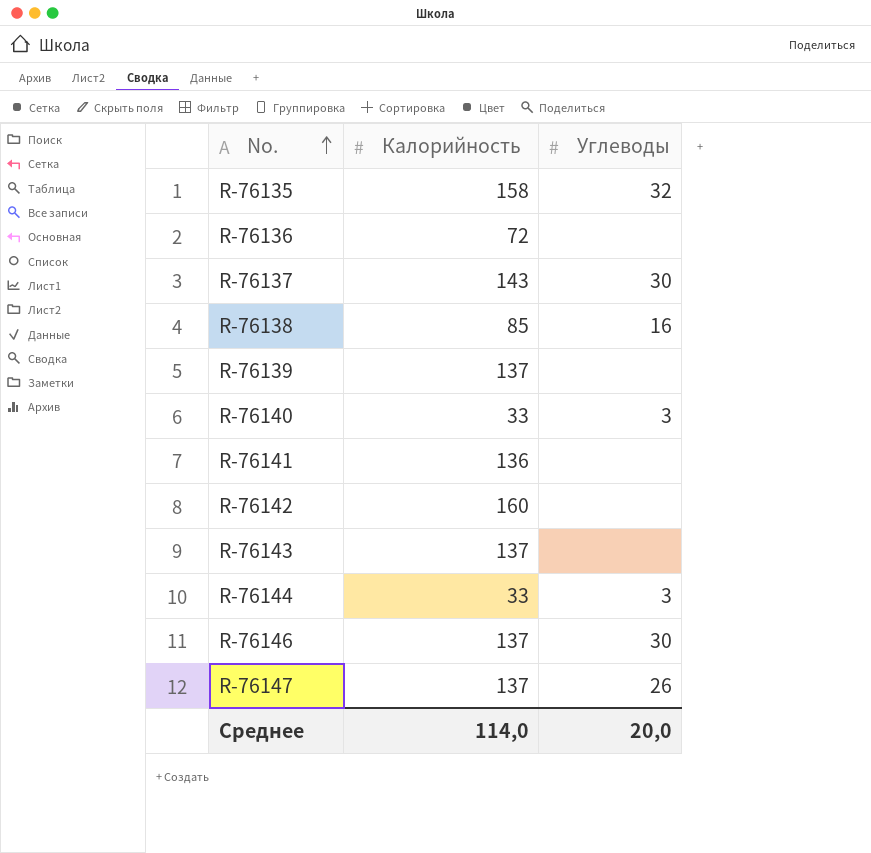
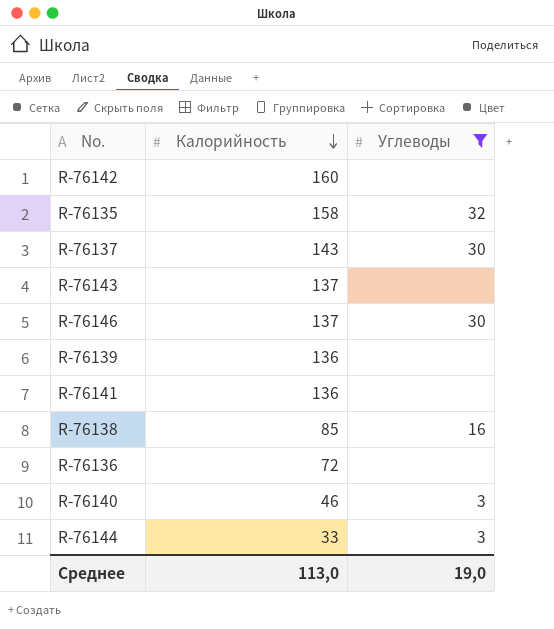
filter: none -> Углеводы != 26
row order: No. ascending -> Калорийность descending
R-76139 | Калорийность: 137 -> 136
R-76140 | Калорийность: 33 -> 46
Среднее | Калорийность: 114,0 -> 113,0
Среднее | Углеводы: 20,0 -> 19,0

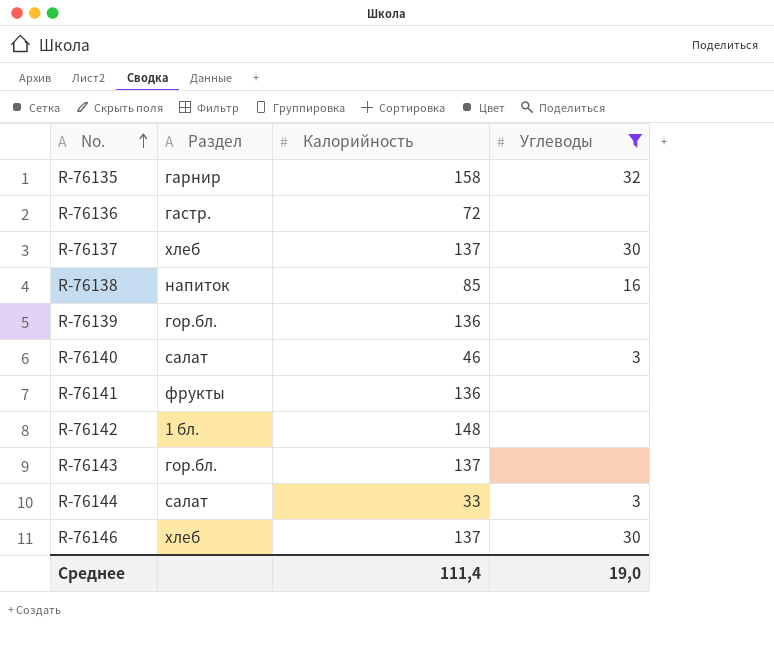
row order: Калорийность descending -> No. ascending
column Раздел | position: none -> 2
R-76137 | Калорийность: 143 -> 137
R-76142 | Калорийность: 160 -> 148
Среднее | Калорийность: 113,0 -> 111,4

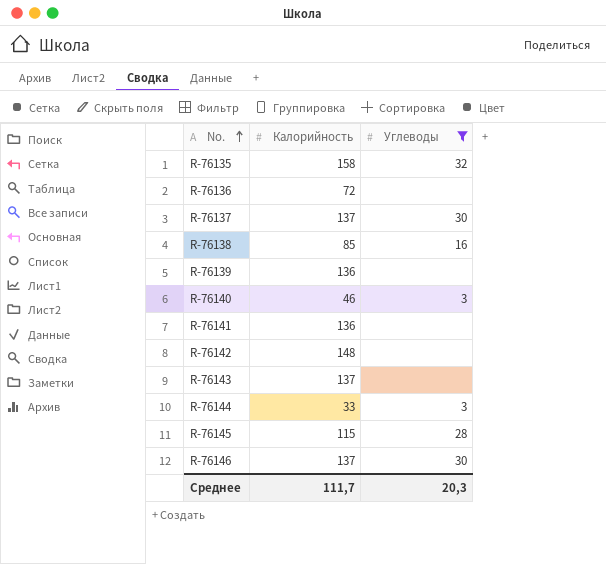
column Раздел | position: 2 -> none
row R-76145: none -> 115 | 28
Среднее | Калорийность: 111,4 -> 111,7
Среднее | Углеводы: 19,0 -> 20,3

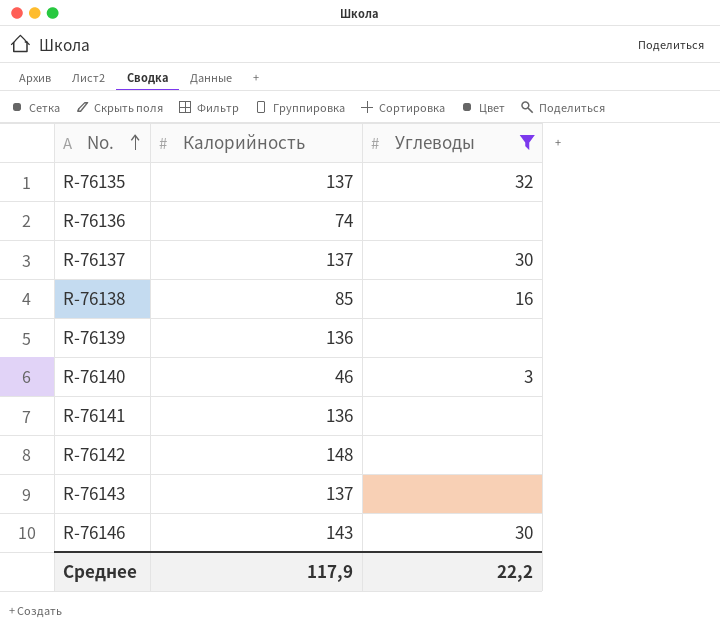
row R-76144: 33 | 3 -> none
row R-76145: 115 | 28 -> none
R-76135 | Калорийность: 158 -> 137
R-76136 | Калорийность: 72 -> 74
R-76146 | Калорийность: 137 -> 143
Среднее | Калорийность: 111,7 -> 117,9
Среднее | Углеводы: 20,3 -> 22,2

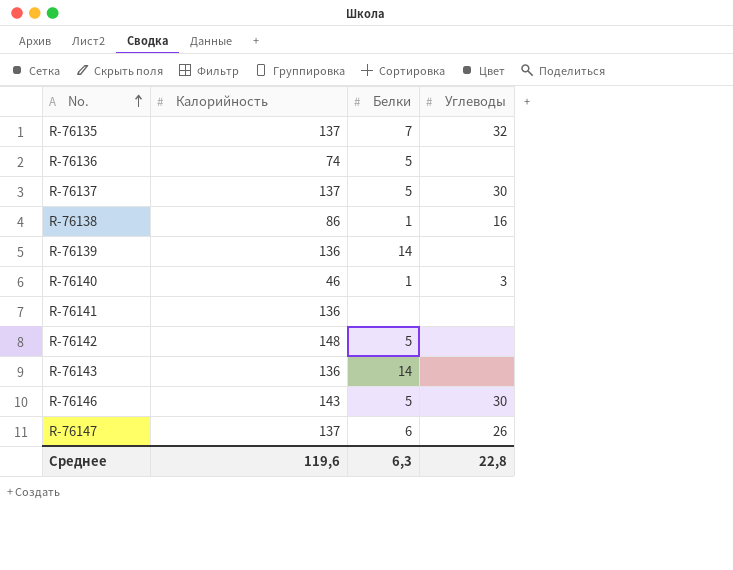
filter: Углеводы != 26 -> none
column Белки | position: none -> 3
R-76138 | Калорийность: 85 -> 86
R-76143 | Калорийность: 137 -> 136
Среднее | Калорийность: 117,9 -> 119,6
Среднее | Углеводы: 22,2 -> 22,8

